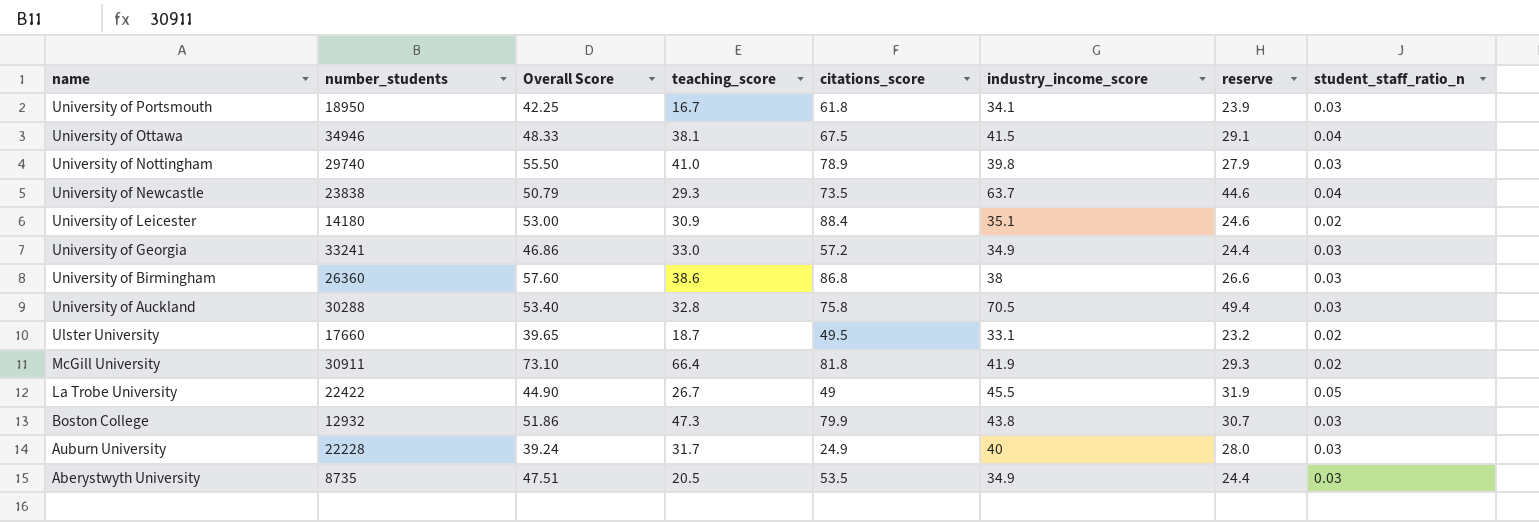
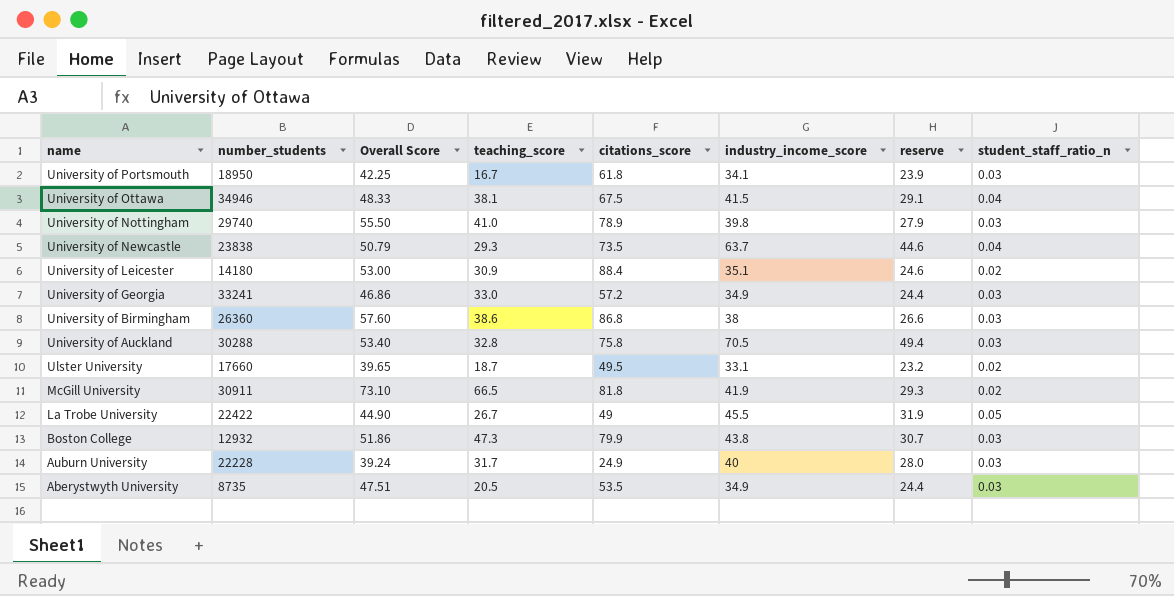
McGill University | teaching_score: 66.4 -> 66.5

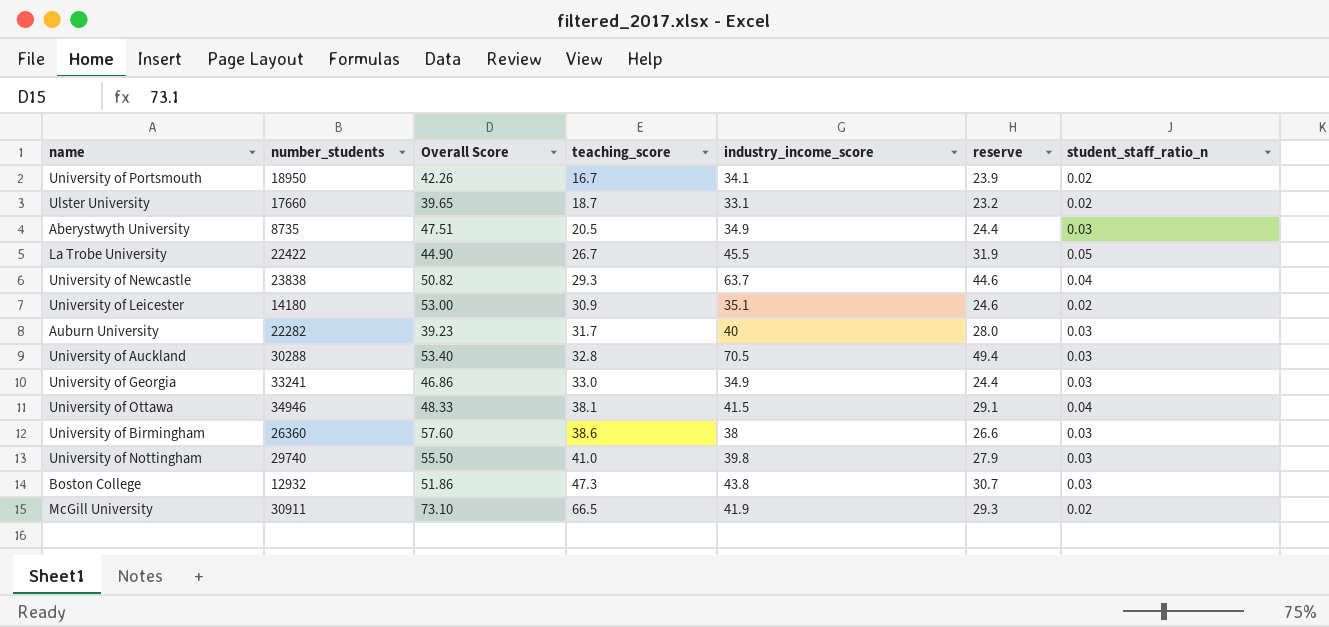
row order: name descending -> teaching_score ascending
column citations_score | position: 5 -> none
University of Portsmouth | Overall Score: 42.25 -> 42.26
University of Portsmouth | student_staff_ratio_n: 0.03 -> 0.02
University of Newcastle | Overall Score: 50.79 -> 50.82
Auburn University | number_students: 22228 -> 22282
Auburn University | Overall Score: 39.24 -> 39.23

